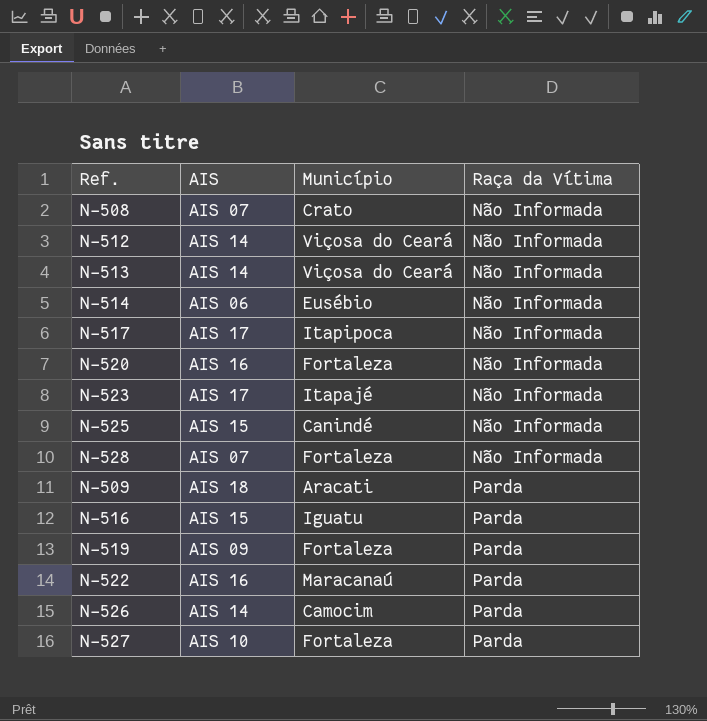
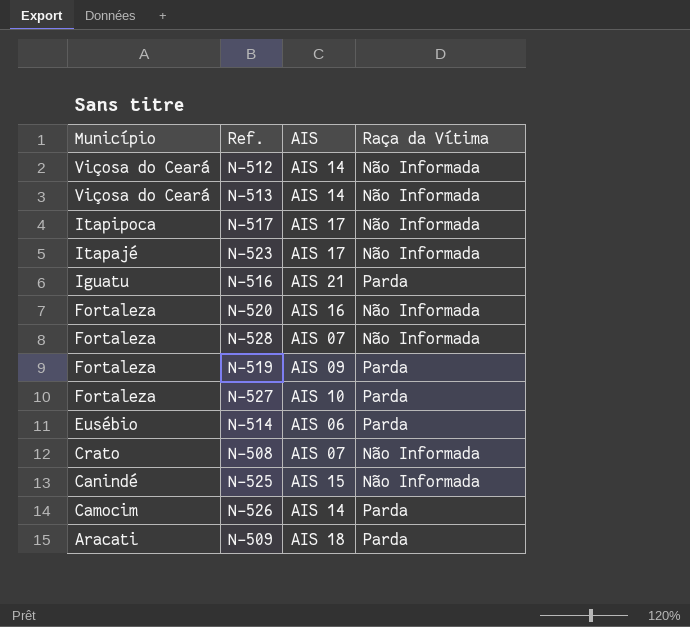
row order: Raça da Vítima ascending -> Município descending
column Município | position: 3 -> 1
row N-522: AIS 16 | Maracanaú | Parda -> none
N-516 | AIS: AIS 15 -> AIS 21
N-514 | Raça da Vítima: Não Informada -> Parda

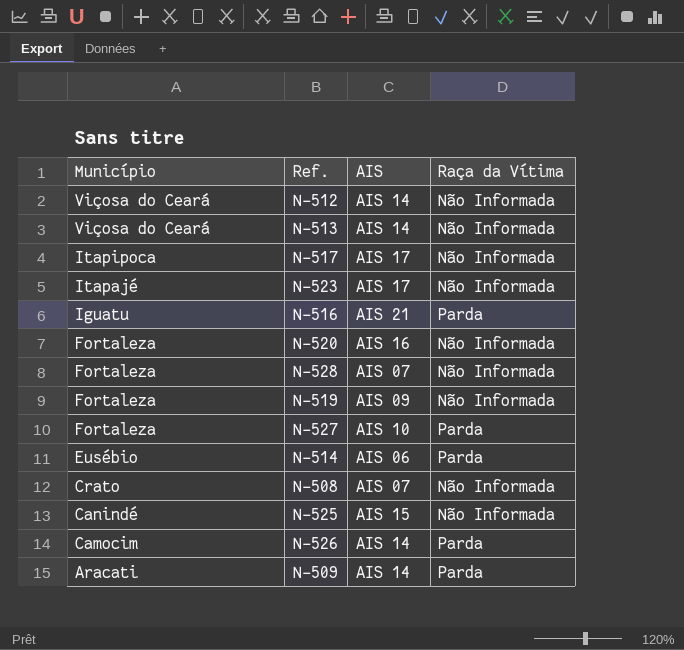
N-519 | Raça da Vítima: Parda -> Não Informada
N-509 | AIS: AIS 18 -> AIS 14

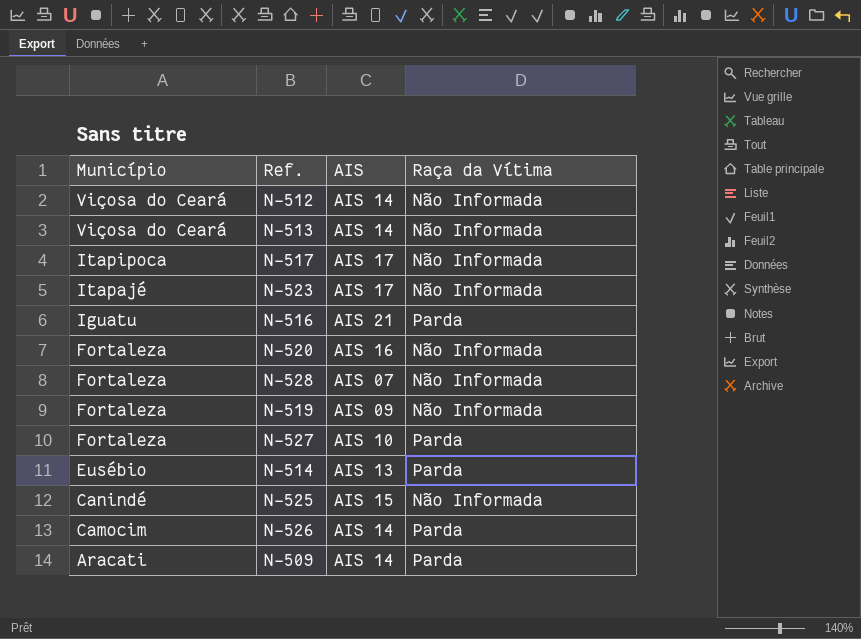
row N-508: Crato | AIS 07 | Não Informada -> none
N-514 | AIS: AIS 06 -> AIS 13

